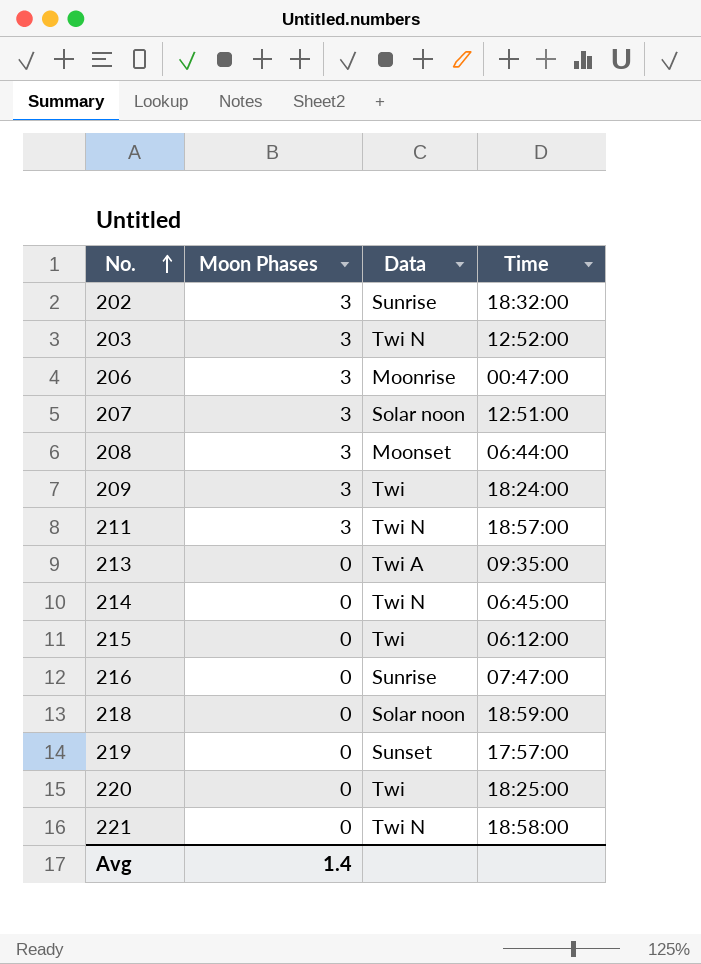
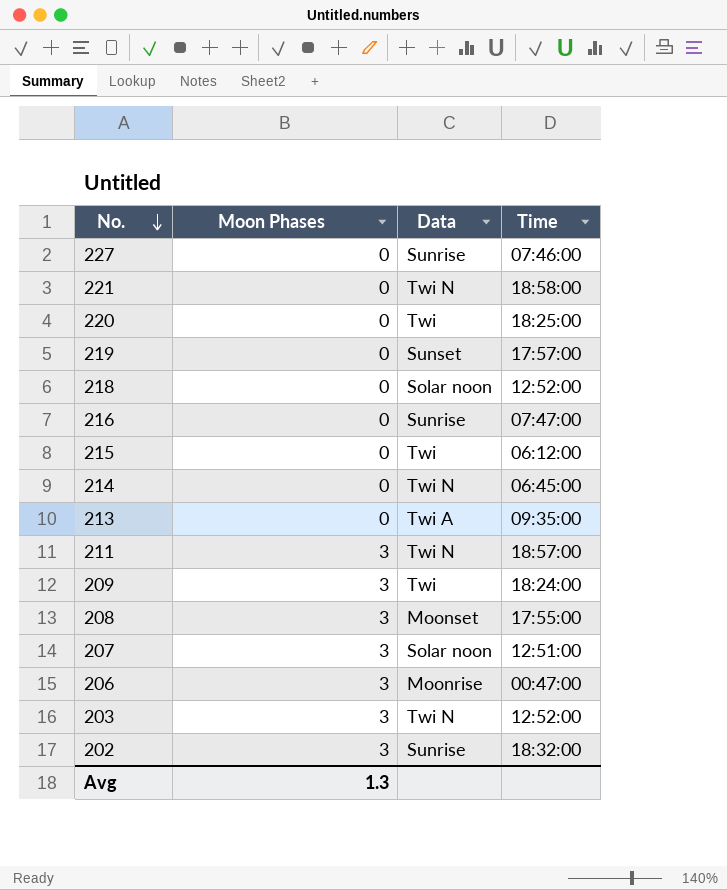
row order: No. ascending -> No. descending
row 227: none -> 0 | Sunrise | 07:46:00
218 | Time: 18:59:00 -> 12:52:00
208 | Time: 06:44:00 -> 17:55:00
Avg | Moon Phases: 1.4 -> 1.3

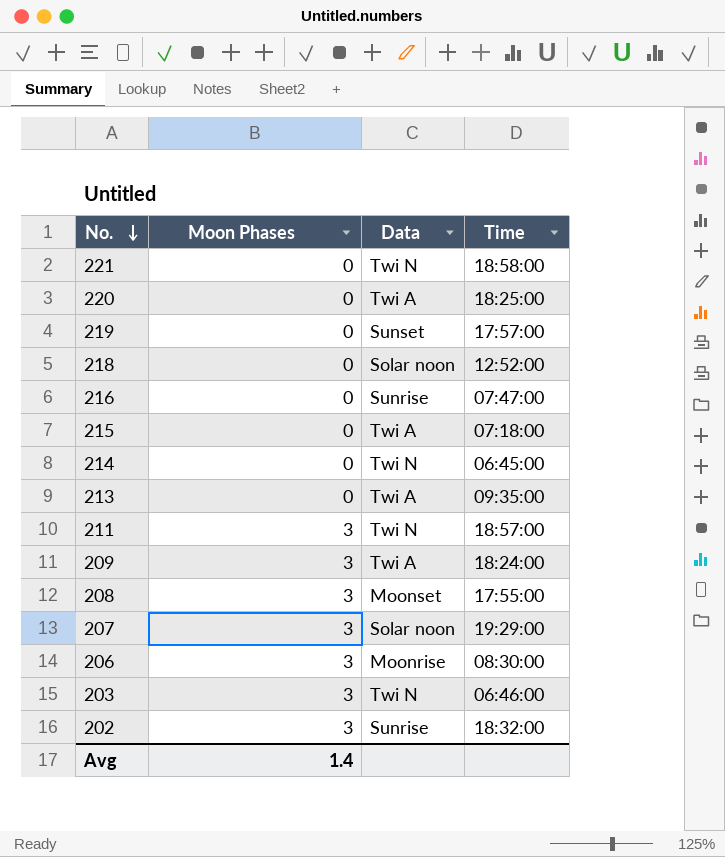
row 227: 0 | Sunrise | 07:46:00 -> none
220 | Data: Twi -> Twi A
215 | Data: Twi -> Twi A
215 | Time: 06:12:00 -> 07:18:00
209 | Data: Twi -> Twi A
207 | Time: 12:51:00 -> 19:29:00
206 | Time: 00:47:00 -> 08:30:00
203 | Time: 12:52:00 -> 06:46:00
Avg | Moon Phases: 1.3 -> 1.4

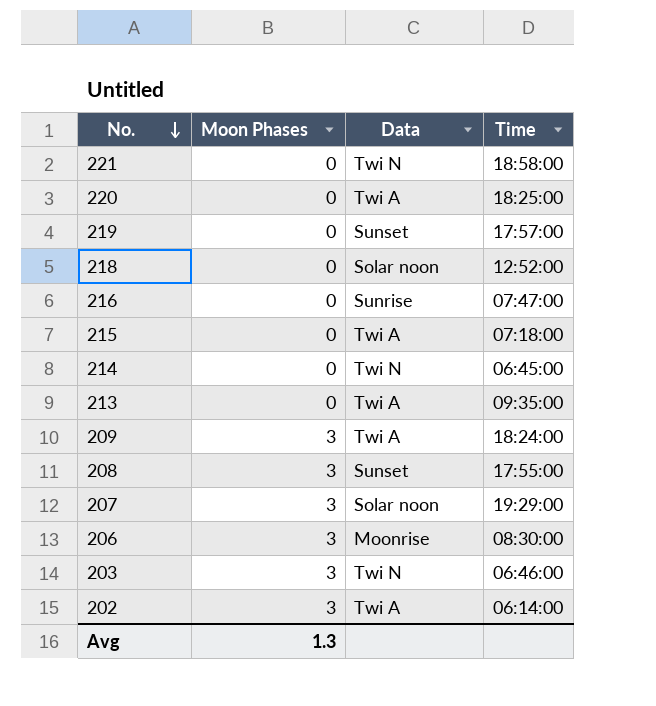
row 211: 3 | Twi N | 18:57:00 -> none
208 | Data: Moonset -> Sunset
202 | Data: Sunrise -> Twi A
202 | Time: 18:32:00 -> 06:14:00
Avg | Moon Phases: 1.4 -> 1.3

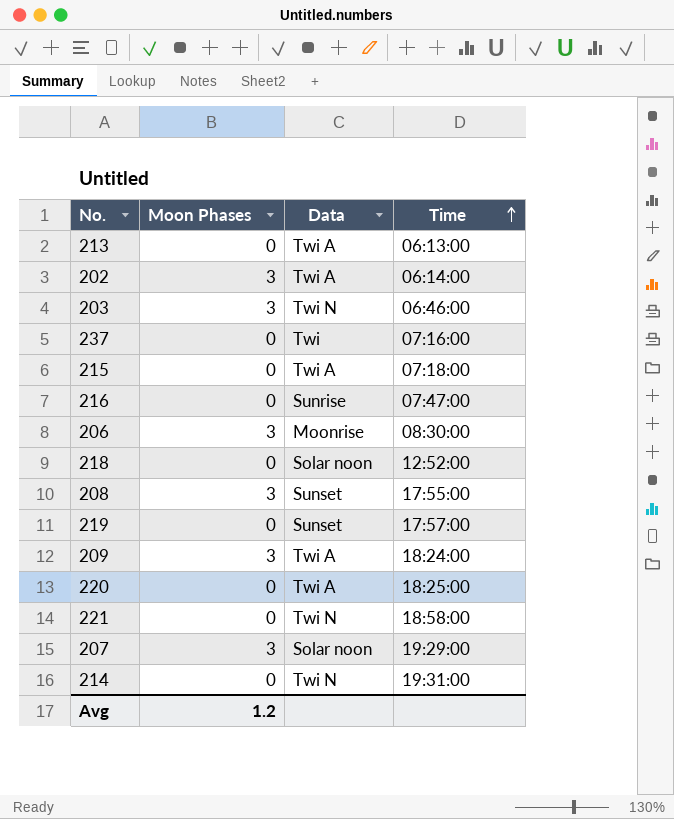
row order: No. descending -> Time ascending
213 | Time: 09:35:00 -> 06:13:00
row 237: none -> 0 | Twi | 07:16:00
214 | Time: 06:45:00 -> 19:31:00
Avg | Moon Phases: 1.3 -> 1.2

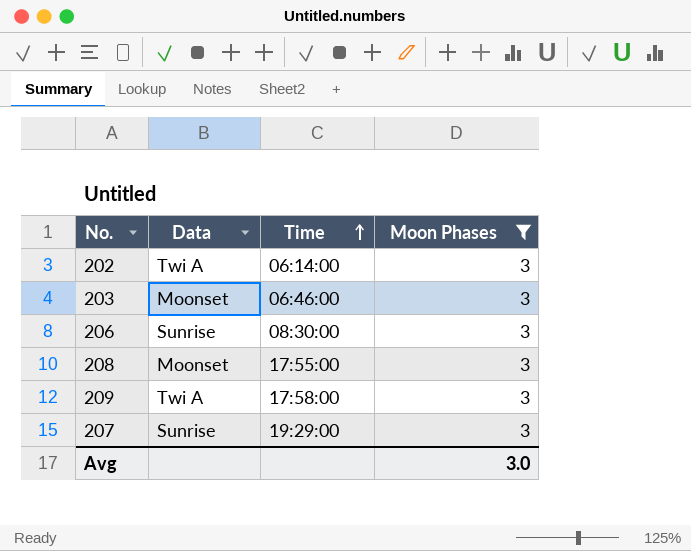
filter: none -> Moon Phases = 3
column Moon Phases | position: 2 -> 4
203 | Data: Twi N -> Moonset
206 | Data: Moonrise -> Sunrise
208 | Data: Sunset -> Moonset
209 | Time: 18:24:00 -> 17:58:00
207 | Data: Solar noon -> Sunrise
Avg | Moon Phases: 1.2 -> 3.0

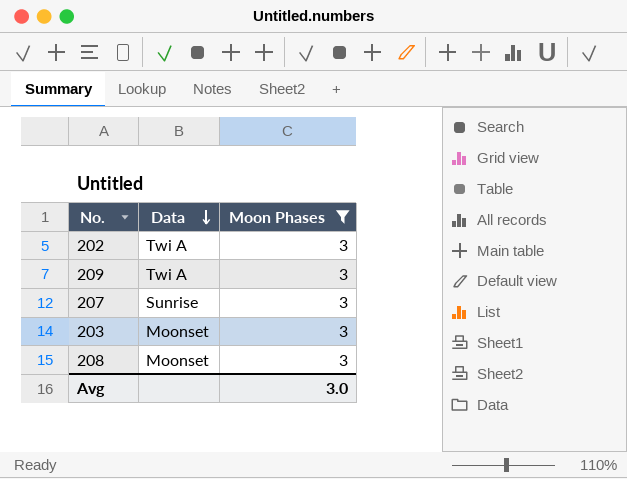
row order: Time ascending -> Data descending
column Time | position: 3 -> none
row 206: Sunrise | 08:30:00 | 3 -> none

